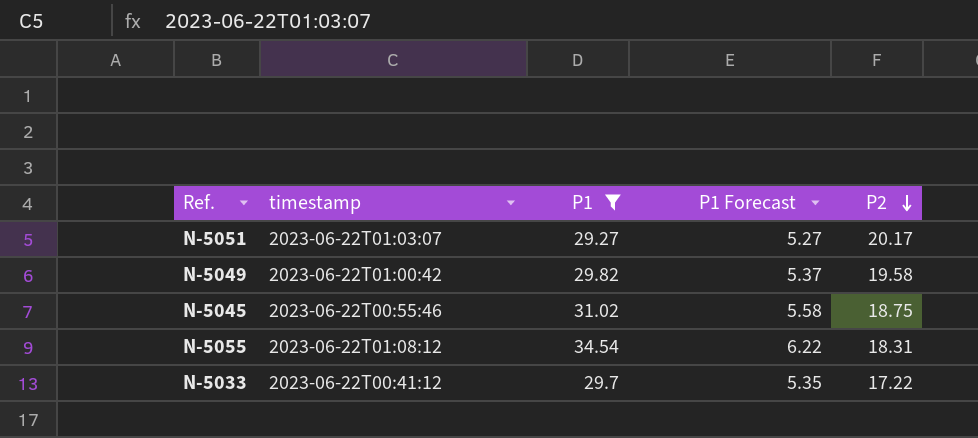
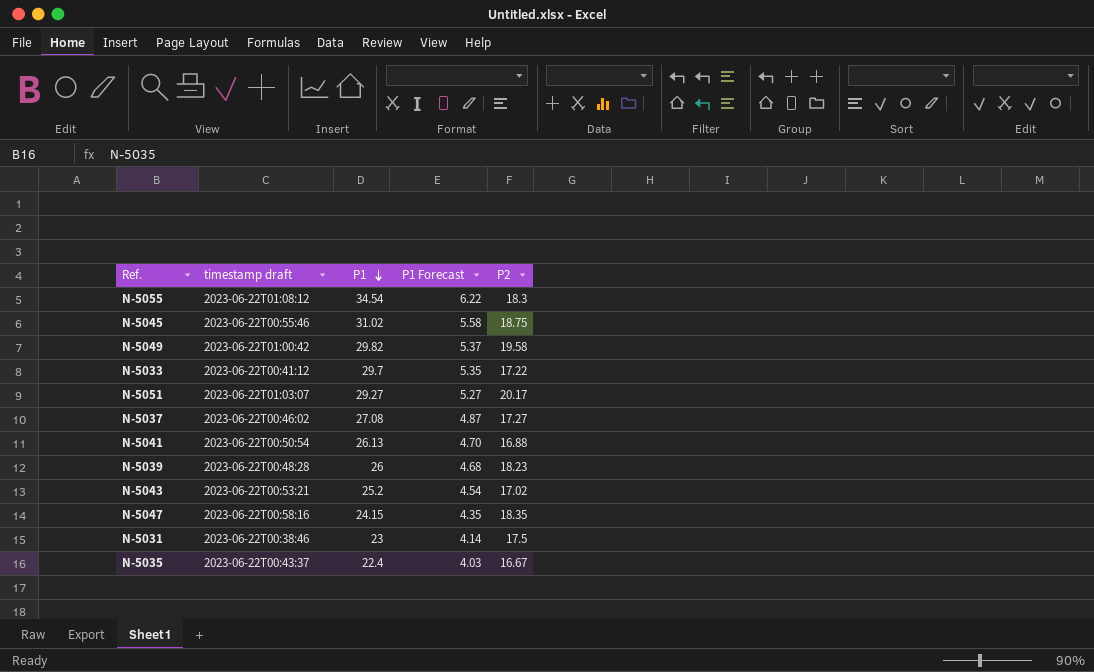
filter: P1 >= 29.27 -> none
row order: P2 descending -> P1 descending
column name: timestamp -> timestamp draft
N-5055 | P2: 18.31 -> 18.3

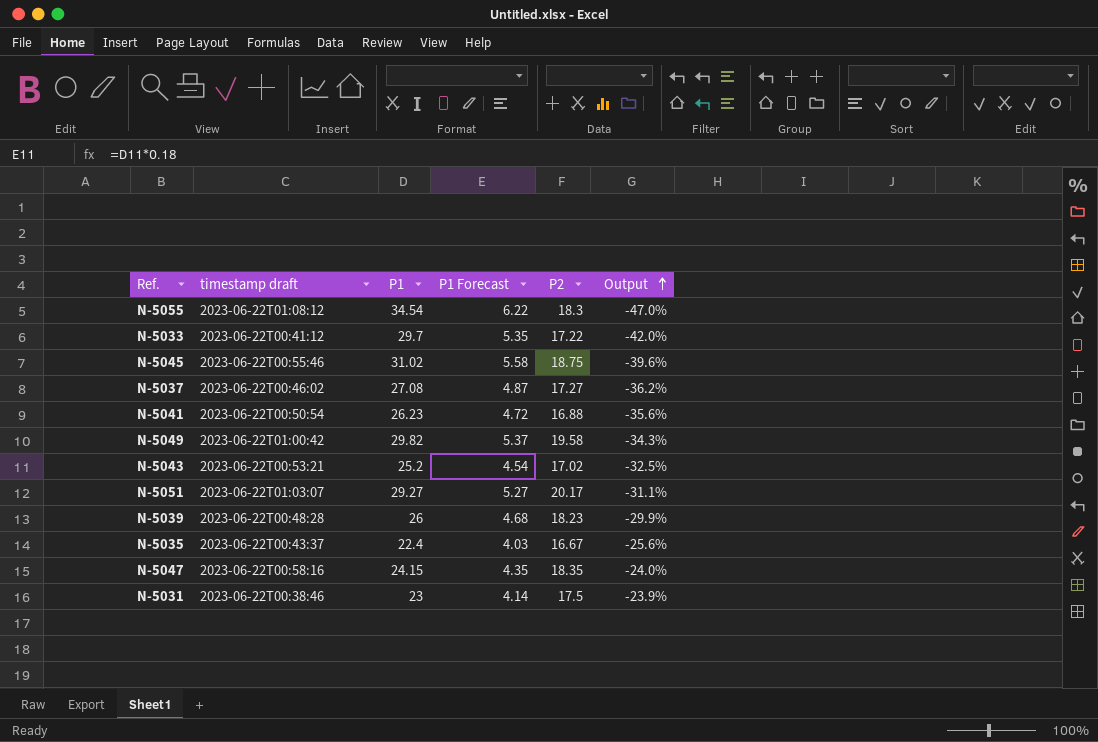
row order: P1 descending -> Output ascending
column Output | formula: none -> ([P2] - [P1]) / [P1]
N-5041 | P1: 26.13 -> 26.23
N-5041 | P1 Forecast: 4.70 -> 4.72

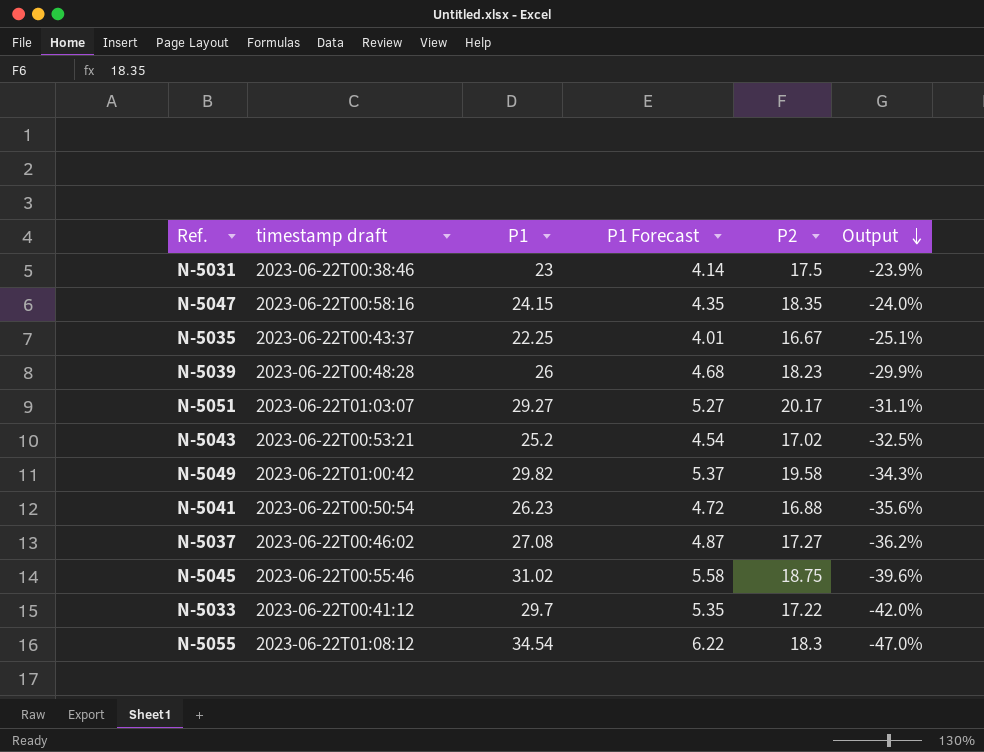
row order: Output ascending -> Output descending
N-5035 | P1: 22.4 -> 22.25
N-5035 | P1 Forecast: 4.03 -> 4.01
N-5035 | Output: -25.6% -> -25.1%

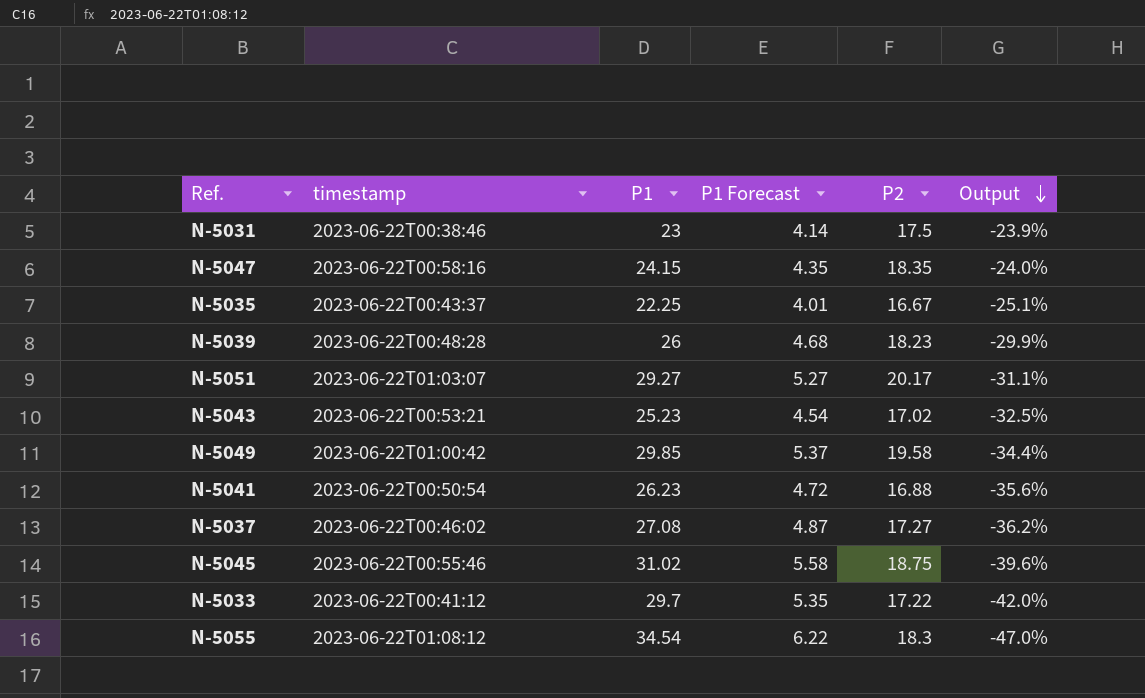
column name: timestamp draft -> timestamp
N-5043 | P1: 25.2 -> 25.23
N-5049 | P1: 29.82 -> 29.85
N-5049 | Output: -34.3% -> -34.4%

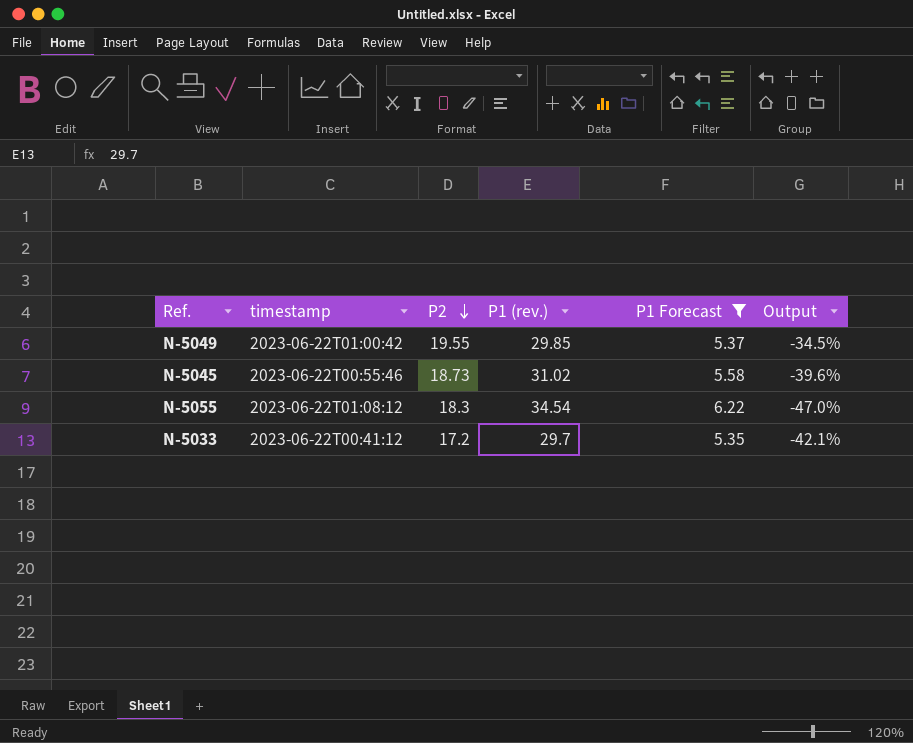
filter: none -> P1 Forecast >= 5.35
row order: Output descending -> P2 descending
column P2 | position: 5 -> 3
column name: P1 -> P1 (rev.)
N-5049 | P2: 19.58 -> 19.55
N-5049 | Output: -34.4% -> -34.5%
N-5045 | P2: 18.75 -> 18.73
N-5033 | P2: 17.22 -> 17.2
N-5033 | Output: -42.0% -> -42.1%

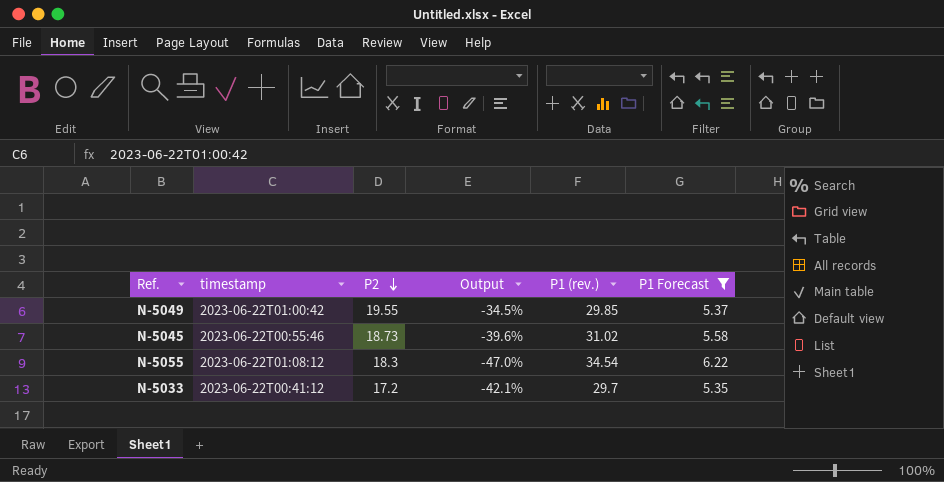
column Output | position: 6 -> 4

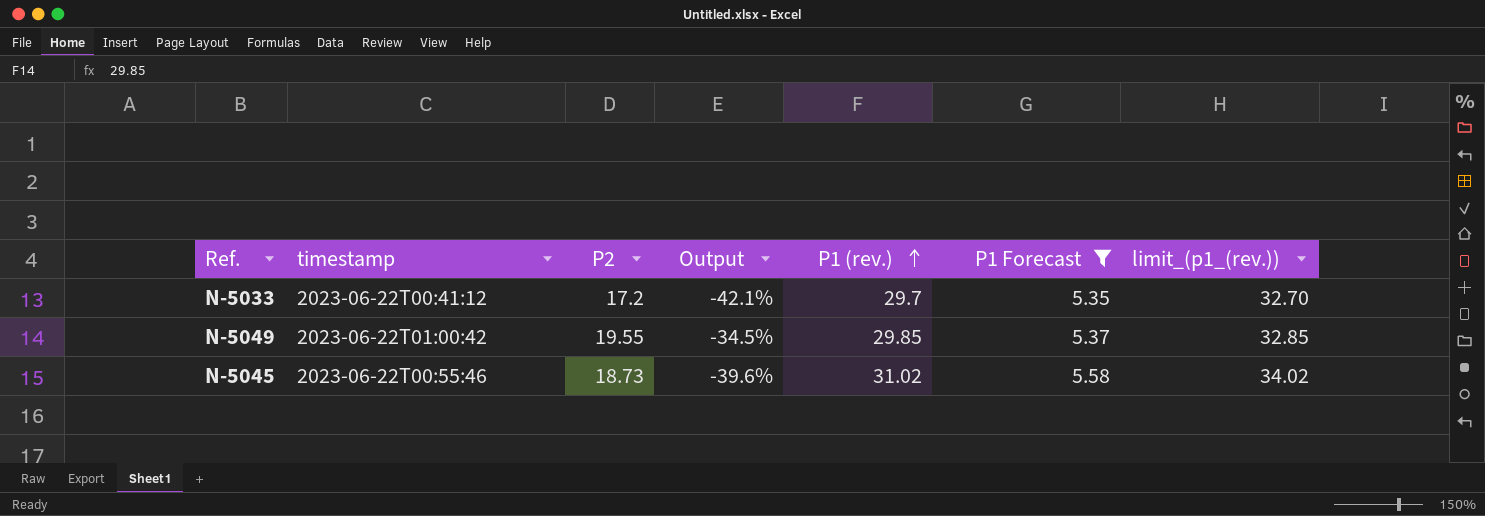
row order: P2 descending -> P1 (rev.) ascending
column limit_(p1_(rev.)) | formula: none -> [P1 (rev.)] + 3
row N-5055: 2023-06-22T01:08:12 | 18.3 | -47.0% | 34.54 | 6.22 -> none

